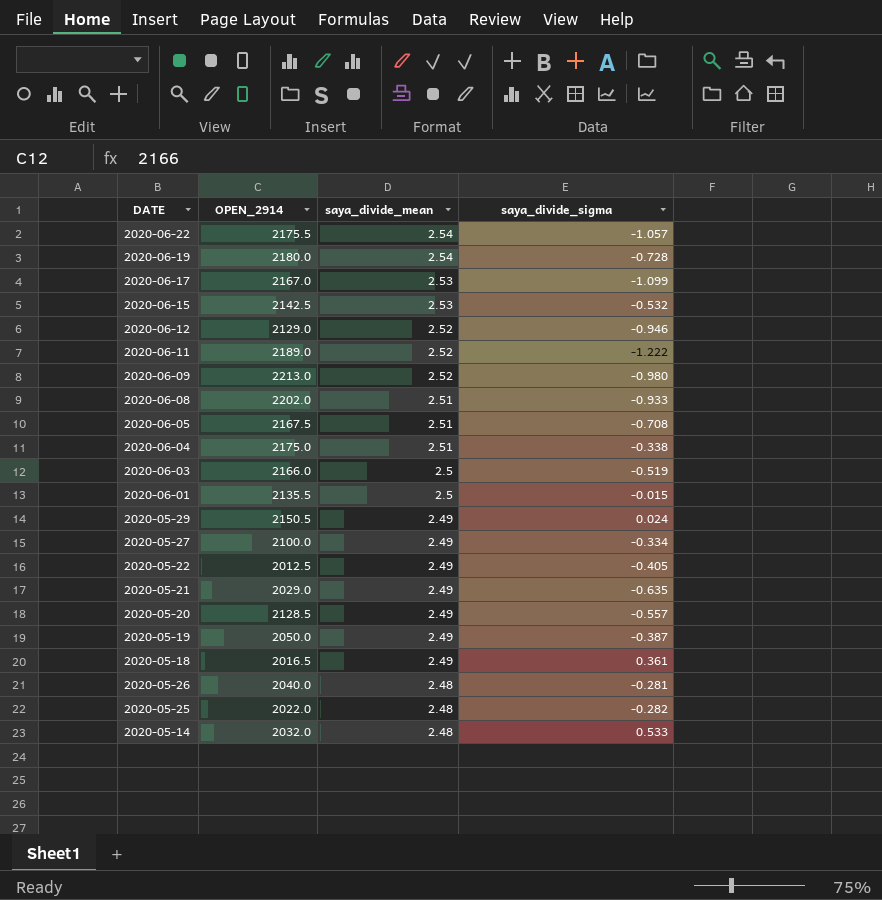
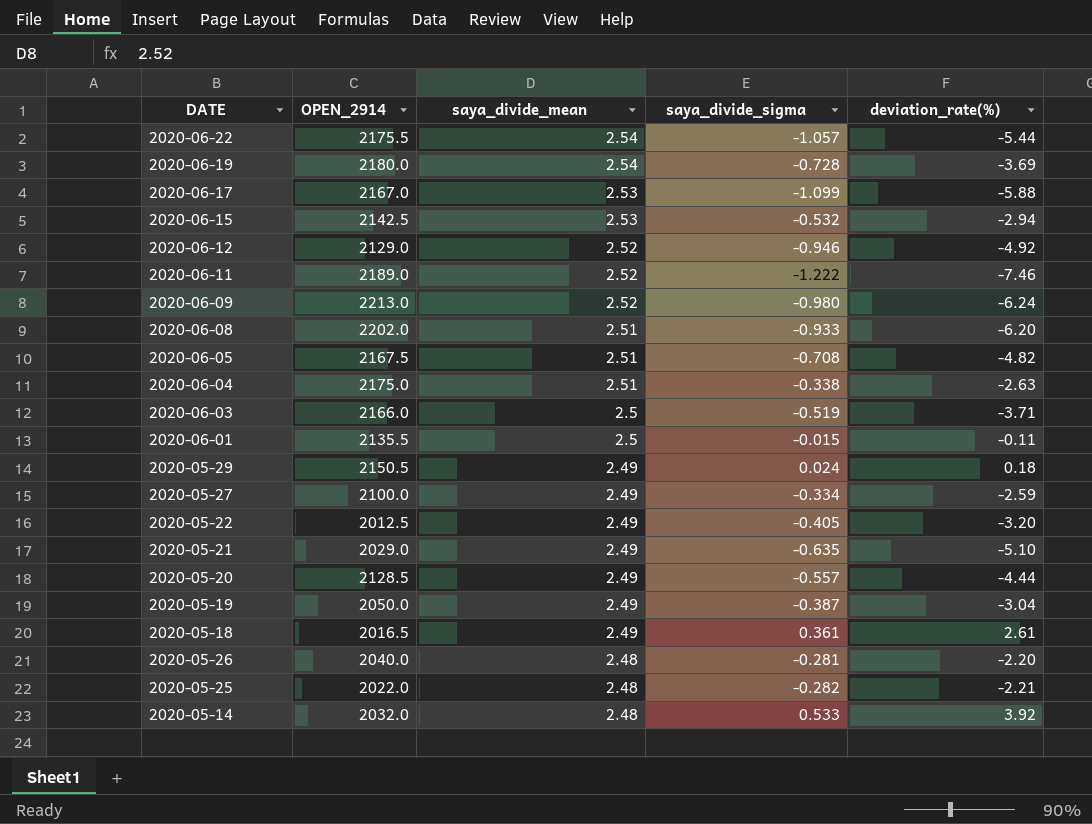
column deviation_rate(%) | position: none -> 5

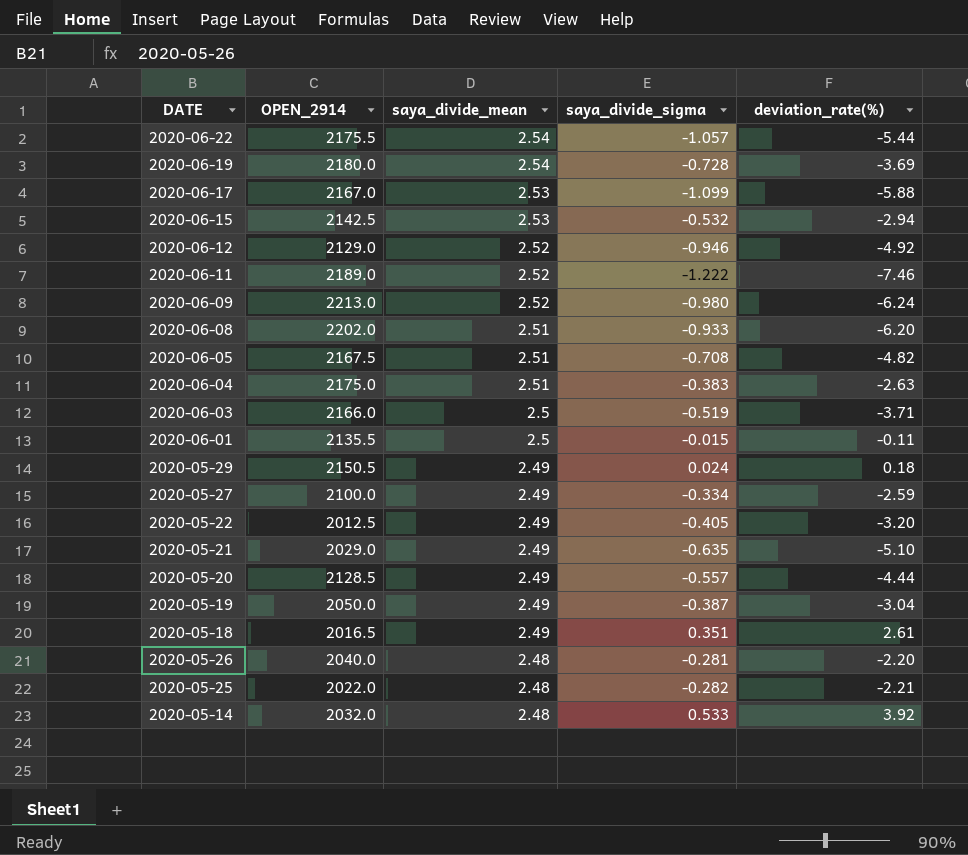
2020-06-04 | saya_divide_sigma: -0.338 -> -0.383
2020-05-18 | saya_divide_sigma: 0.361 -> 0.351

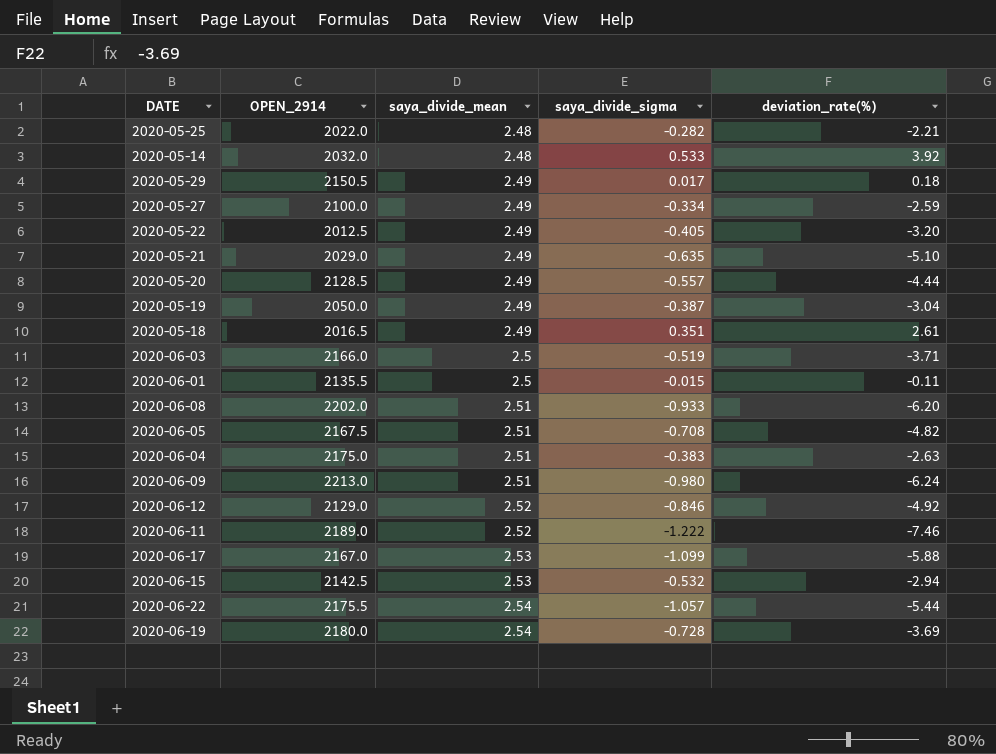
row order: saya_divide_mean descending -> saya_divide_mean ascending
row 2020-05-26: 2040.0 | 2.48 | -0.281 | -2.20 -> none
2020-05-29 | saya_divide_sigma: 0.024 -> 0.017
2020-06-09 | saya_divide_mean: 2.52 -> 2.51
2020-06-12 | saya_divide_sigma: -0.946 -> -0.846

